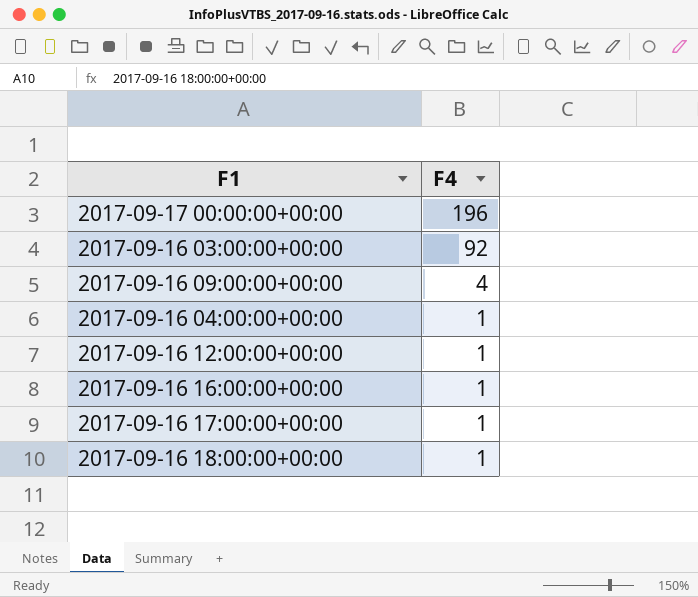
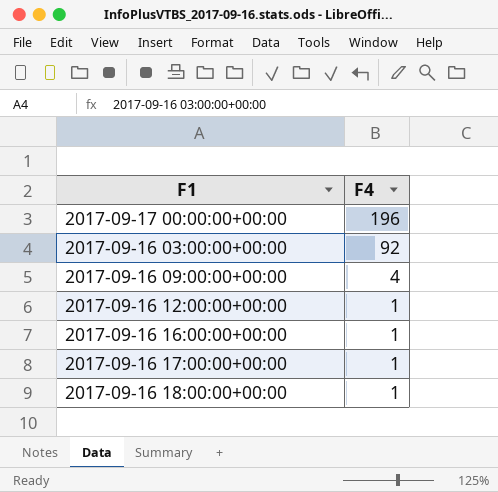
row 2017-09-16 04:00:00+00:00: 1 -> none

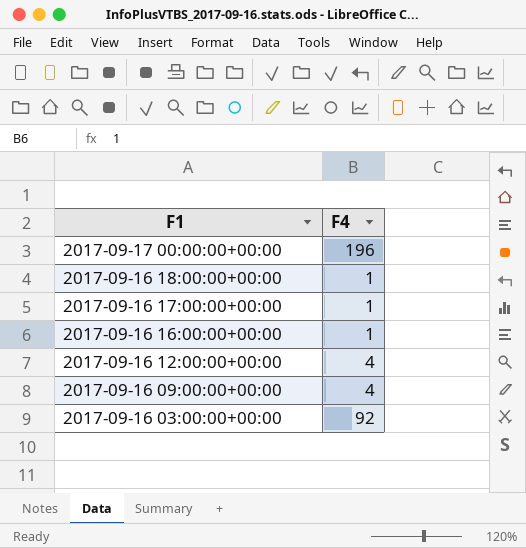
row order: F4 descending -> F1 descending
2017-09-16 12:00:00+00:00 | F4: 1 -> 4

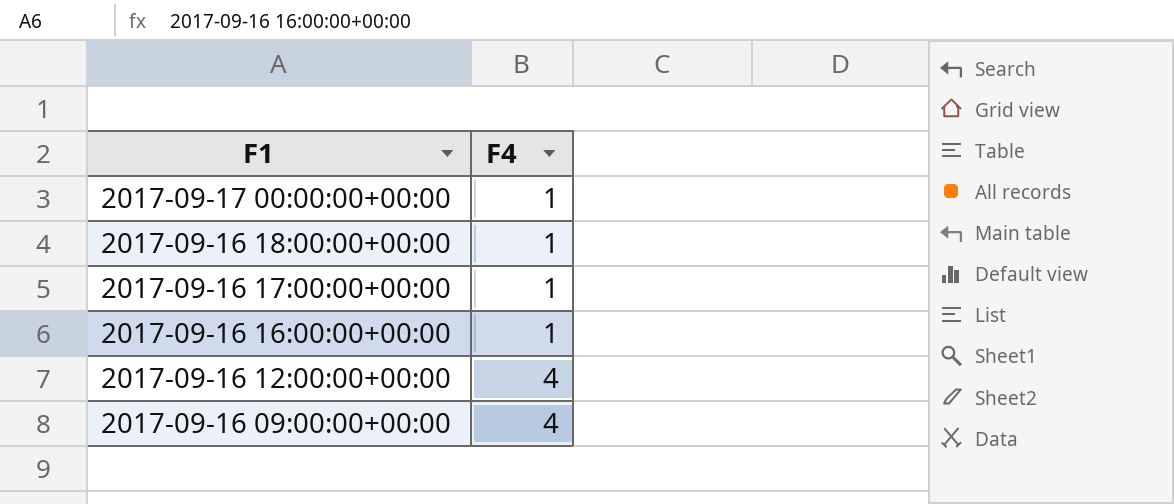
row 2017-09-16 03:00:00+00:00: 92 -> none
2017-09-17 00:00:00+00:00 | F4: 196 -> 1

